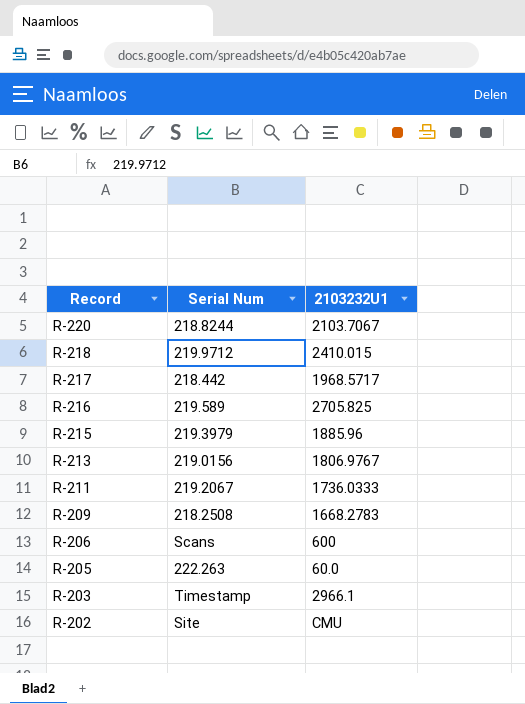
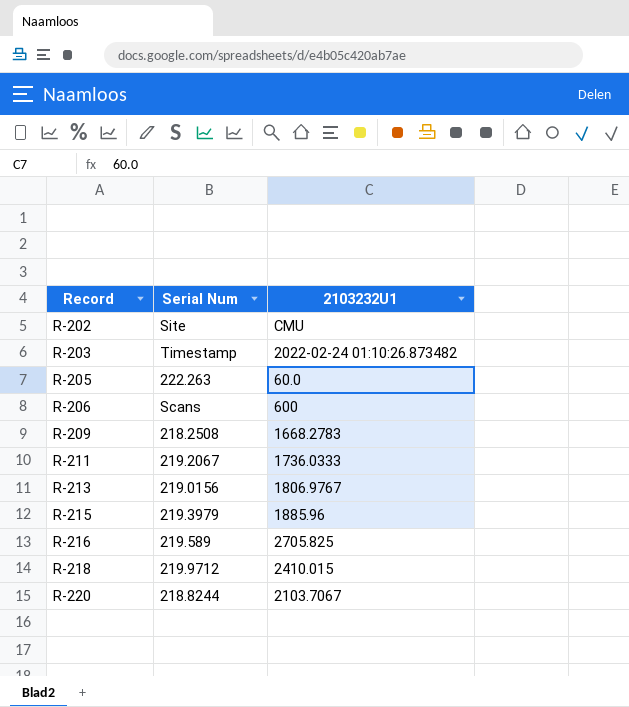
row order: Record descending -> Record ascending
row R-217: 218.442 | 1968.5717 -> none
R-203 | 2103232U1: 2966.1 -> 2022-02-24 01:10:26.873482

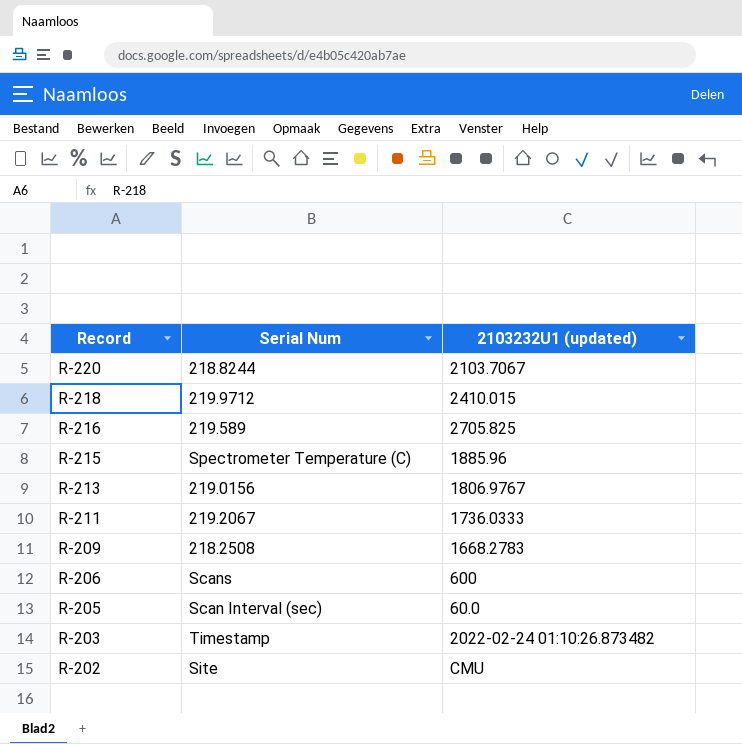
row order: Record ascending -> Record descending
column name: 2103232U1 -> 2103232U1 (updated)
R-215 | Serial Num: 219.3979 -> Spectrometer Temperature (C)
R-205 | Serial Num: 222.263 -> Scan Interval (sec)

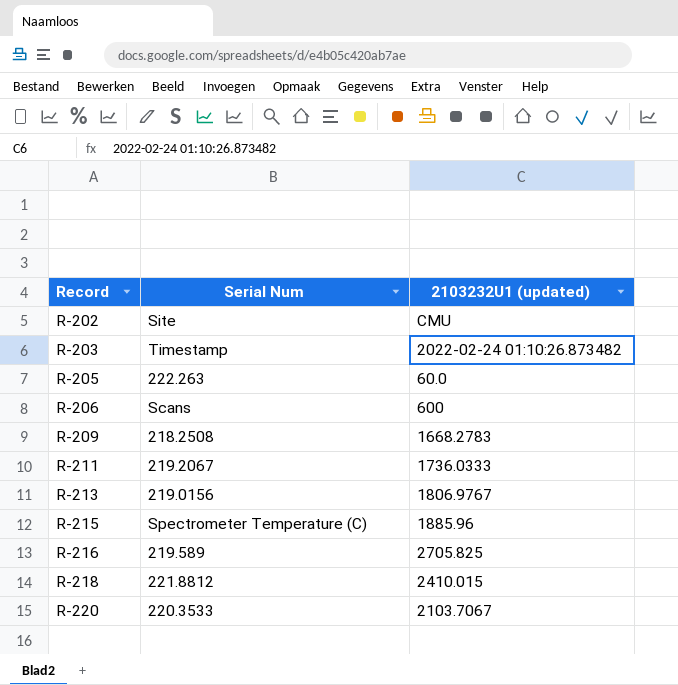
row order: Record descending -> Record ascending
R-205 | Serial Num: Scan Interval (sec) -> 222.263
R-218 | Serial Num: 219.9712 -> 221.8812
R-220 | Serial Num: 218.8244 -> 220.3533

